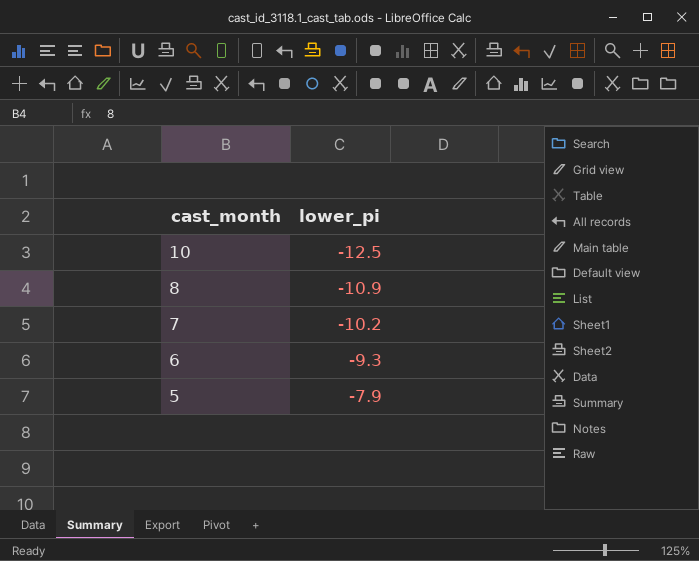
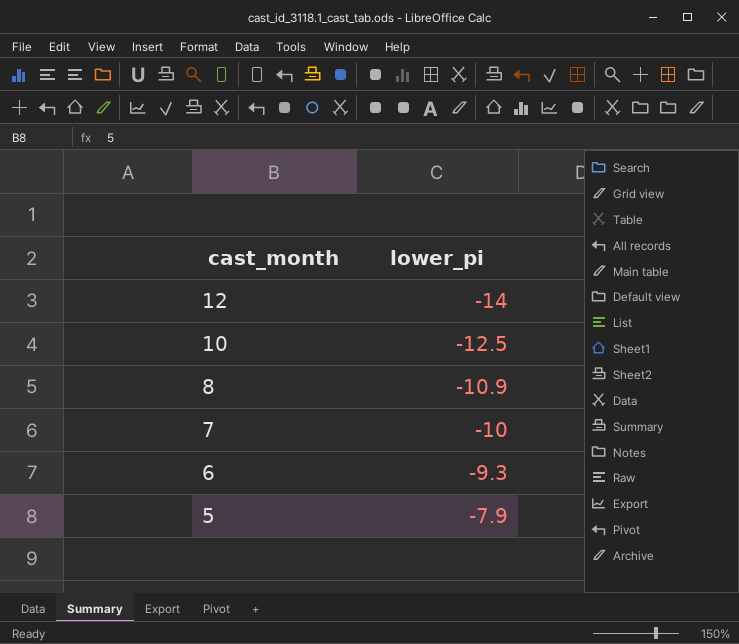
row 12: none -> -14
7 | lower_pi: -10.2 -> -10

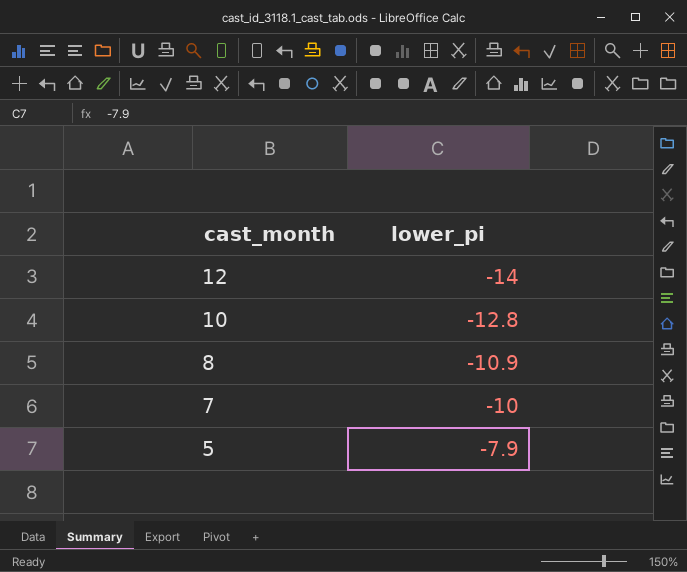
row 6: -9.3 -> none
10 | lower_pi: -12.5 -> -12.8

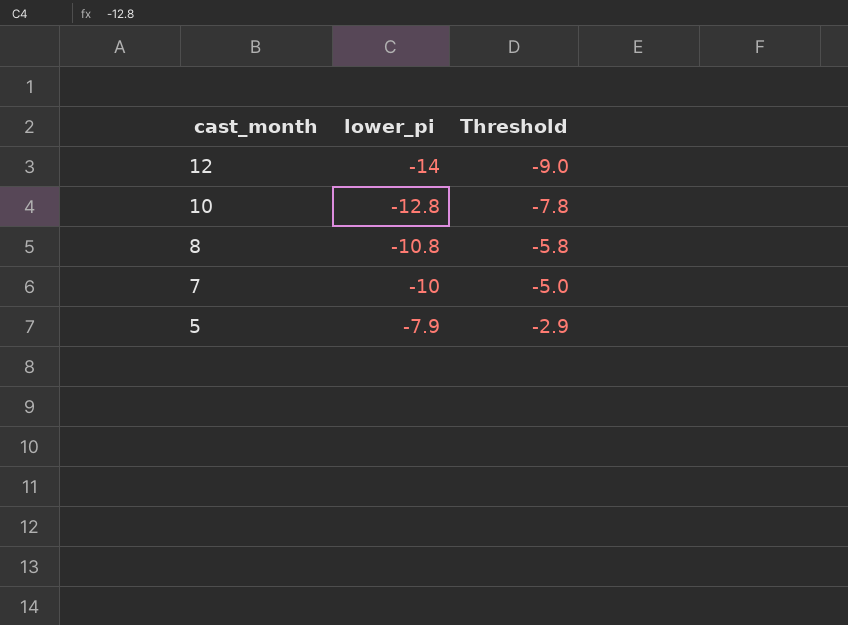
column Threshold | formula: none -> [lower_pi] + 5
8 | lower_pi: -10.9 -> -10.8

